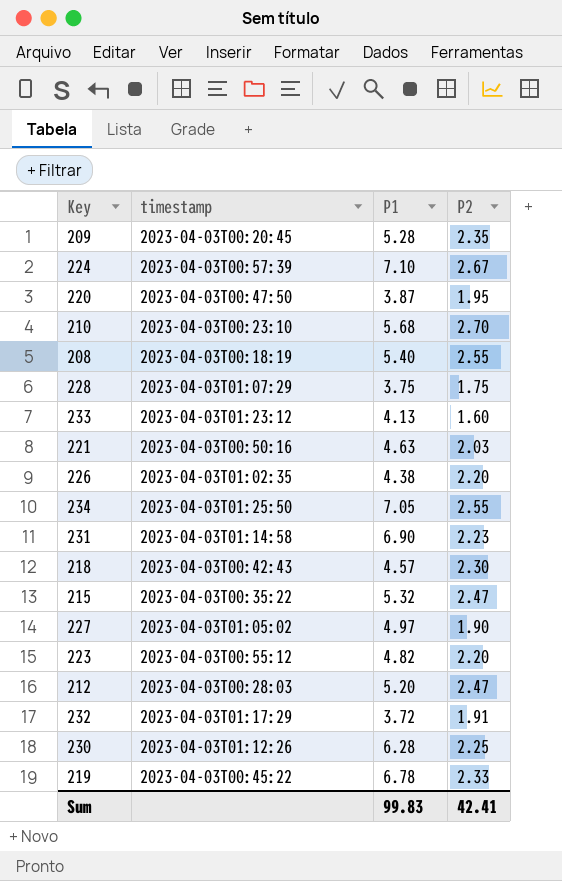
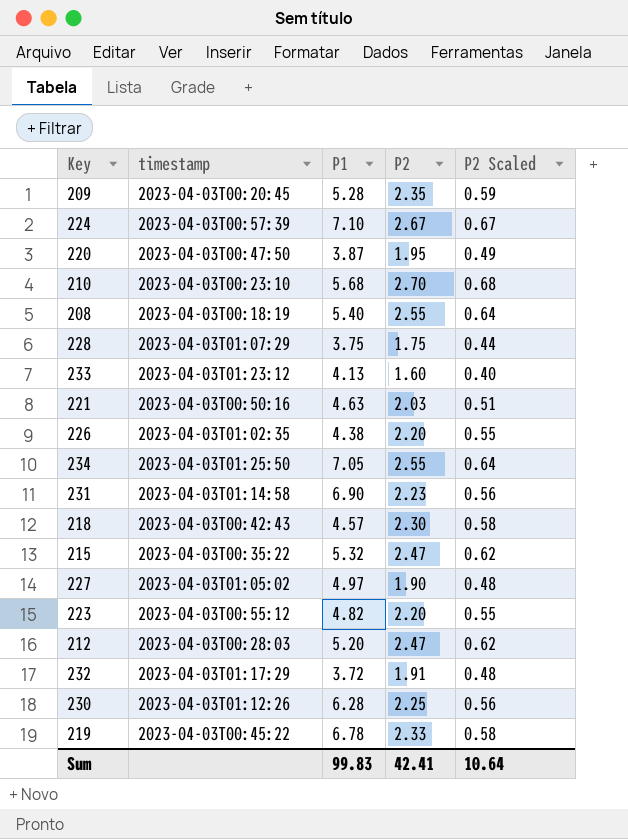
column P2 Scaled | formula: none -> [P2] * 0.25

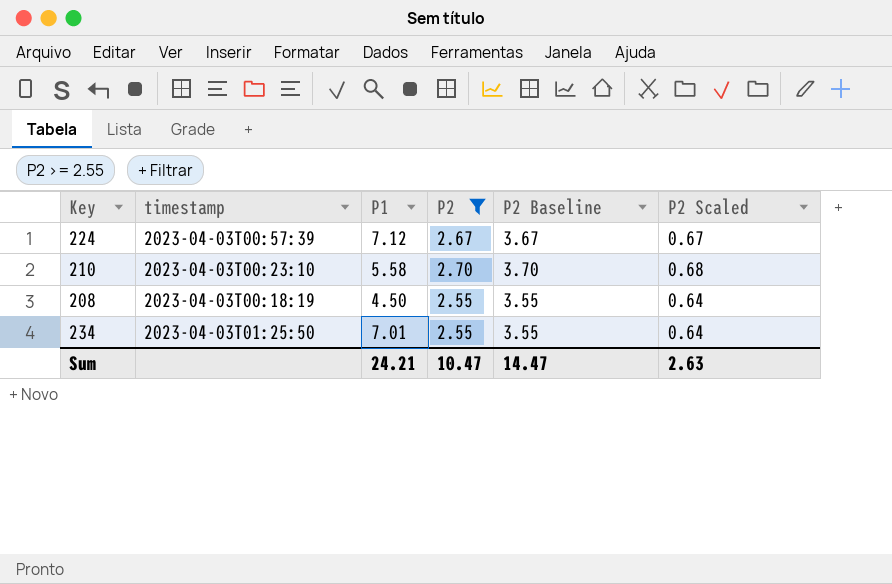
filter: none -> P2 >= 2.55
column P2 Baseline | formula: none -> [P2] + 1
224 | P1: 7.10 -> 7.12
210 | P1: 5.68 -> 5.58
208 | P1: 5.40 -> 4.50
234 | P1: 7.05 -> 7.01
Sum | P1: 99.83 -> 24.21
Sum | P2: 42.41 -> 10.47
Sum | P2 Scaled: 10.64 -> 2.63

